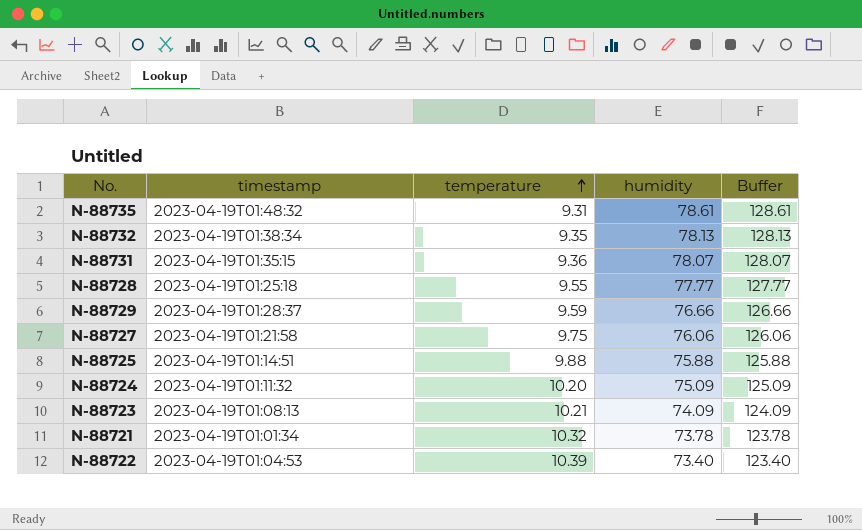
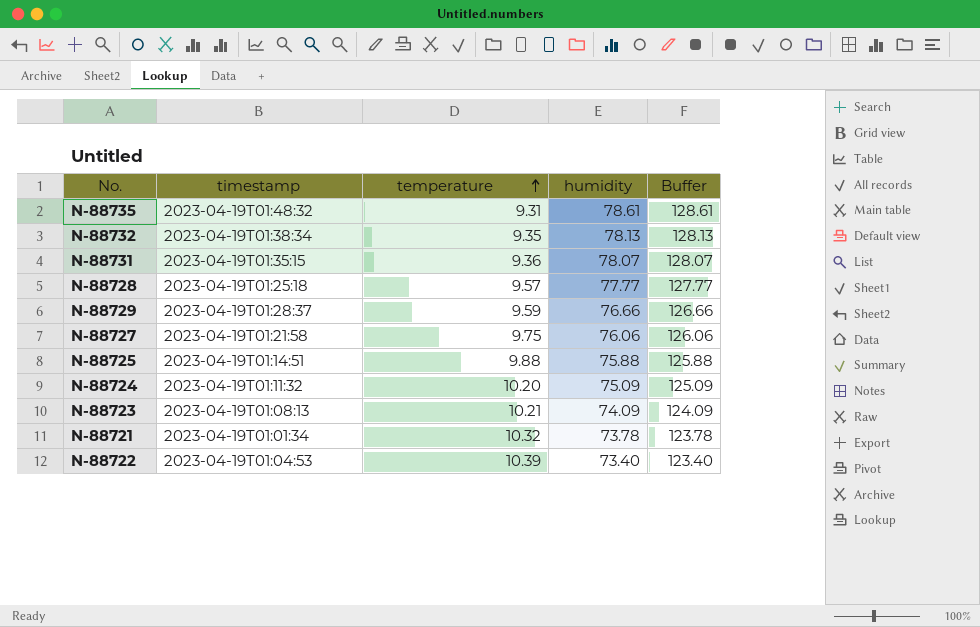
N-88728 | temperature: 9.55 -> 9.57

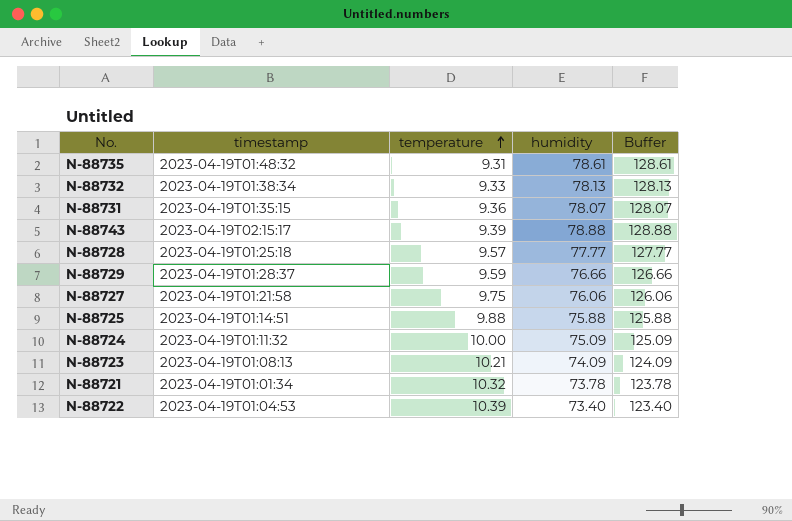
N-88732 | temperature: 9.35 -> 9.33
row N-88743: none -> 2023-04-19T02:15:17 | 9.39 | 78.88 | 128.88
N-88724 | temperature: 10.20 -> 10.00

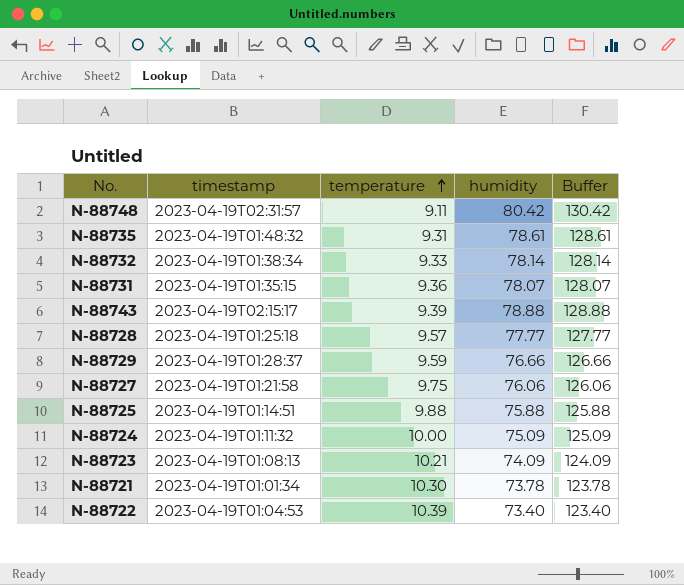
row N-88748: none -> 2023-04-19T02:31:57 | 9.11 | 80.42 | 130.42
N-88732 | humidity: 78.13 -> 78.14
N-88732 | Buffer: 128.13 -> 128.14
N-88721 | temperature: 10.32 -> 10.30

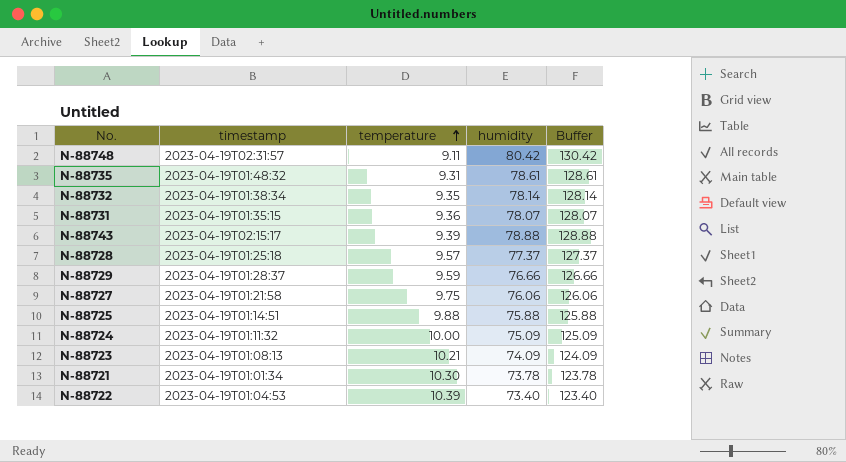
N-88732 | temperature: 9.33 -> 9.35
N-88728 | humidity: 77.77 -> 77.37
N-88728 | Buffer: 127.77 -> 127.37

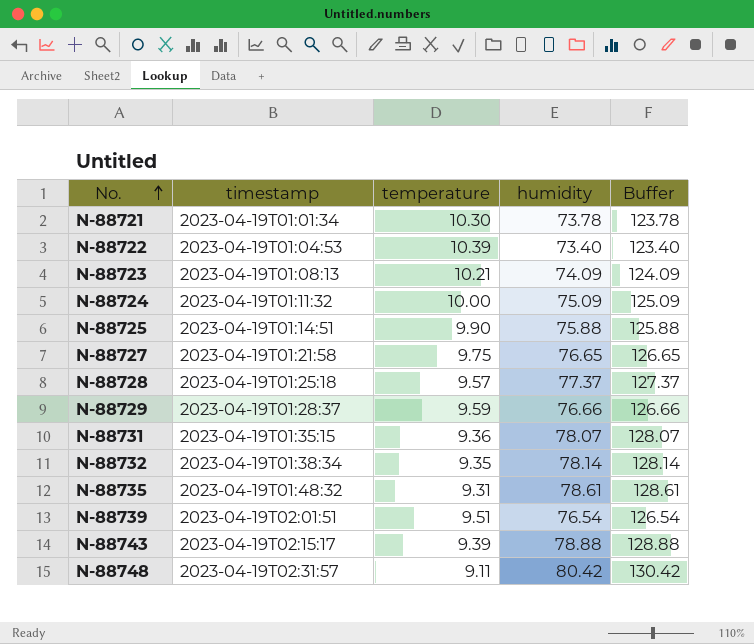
row order: temperature ascending -> No. ascending
N-88725 | temperature: 9.88 -> 9.90
N-88727 | humidity: 76.06 -> 76.65
N-88727 | Buffer: 126.06 -> 126.65
row N-88739: none -> 2023-04-19T02:01:51 | 9.51 | 76.54 | 126.54

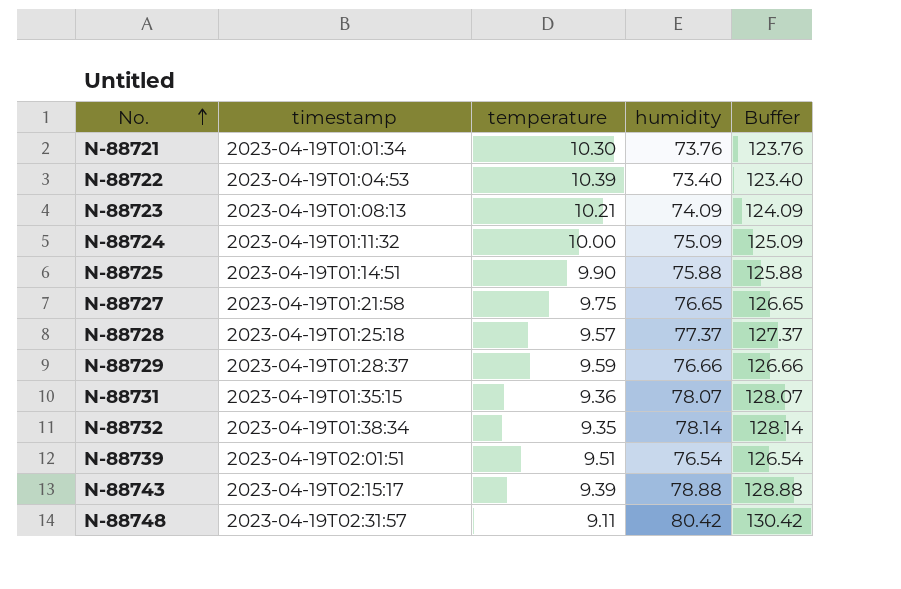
row N-88735: 2023-04-19T01:48:32 | 9.31 | 78.61 | 128.61 -> none
N-88721 | humidity: 73.78 -> 73.76
N-88721 | Buffer: 123.78 -> 123.76

